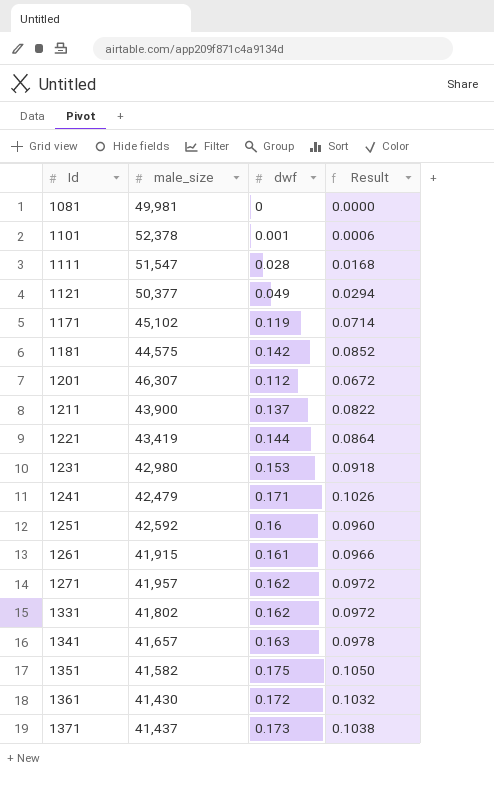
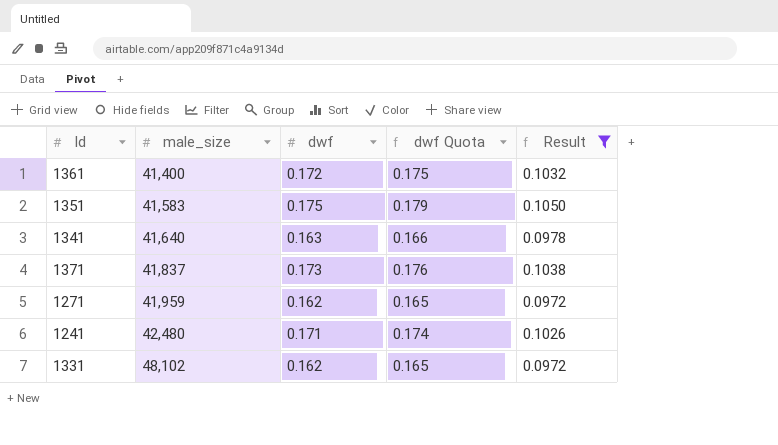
filter: none -> Result >= 0.0972
row order: Id ascending -> male_size ascending
column dwf Quota | formula: none -> [dwf] * 1.02
1361 | male_size: 41,430 -> 41,400
1351 | male_size: 41,582 -> 41,583
1341 | male_size: 41,657 -> 41,640
1371 | male_size: 41,437 -> 41,837
1271 | male_size: 41,957 -> 41,959
1241 | male_size: 42,479 -> 42,480
1331 | male_size: 41,802 -> 48,102

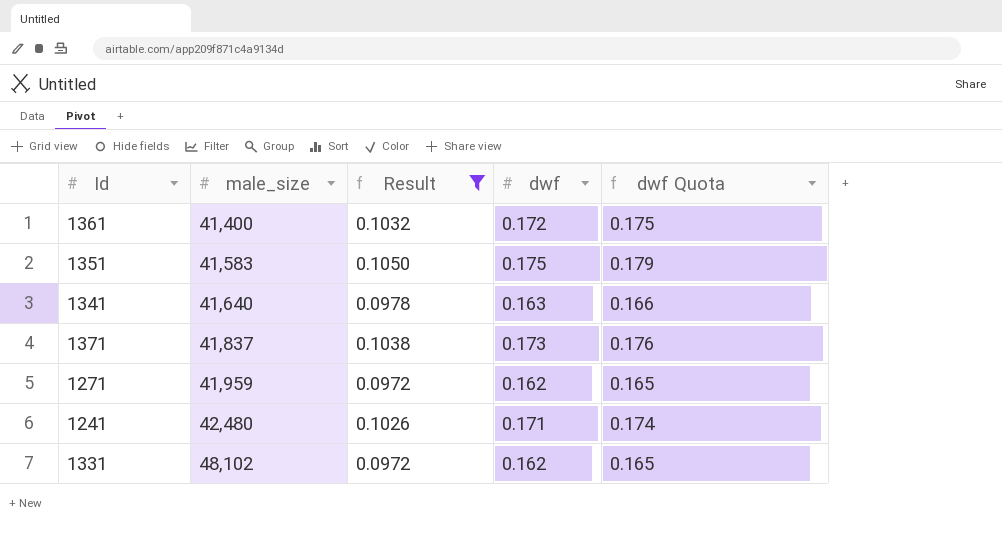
column Result | position: 5 -> 3

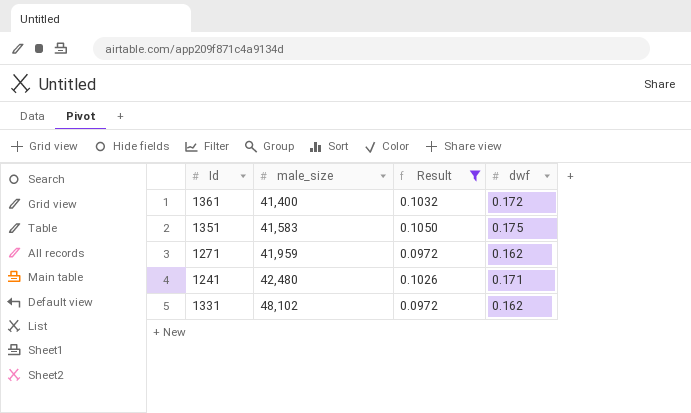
column dwf Quota | formula: [dwf] * 1.02 -> none
row 1341: 41,640 | 0.0978 | 0.163 | 0.166 -> none
row 1371: 41,837 | 0.1038 | 0.173 | 0.176 -> none

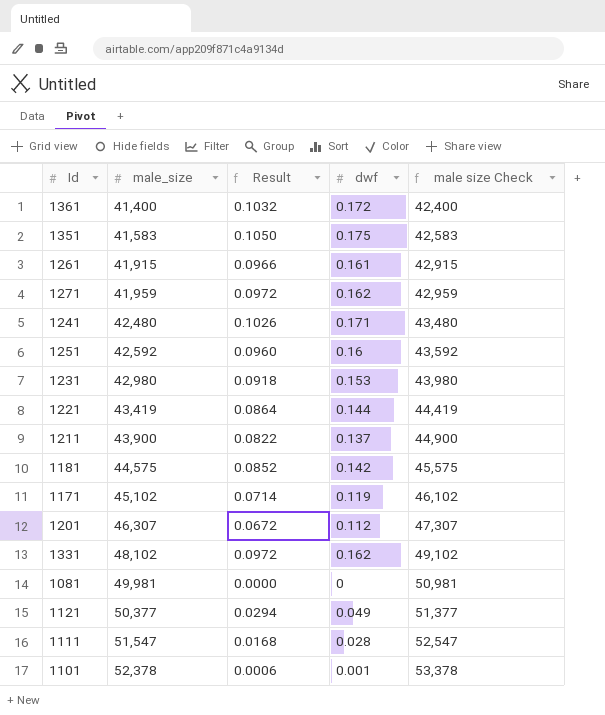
filter: Result >= 0.0972 -> none
column male size Check | formula: none -> [male_size] + 1000

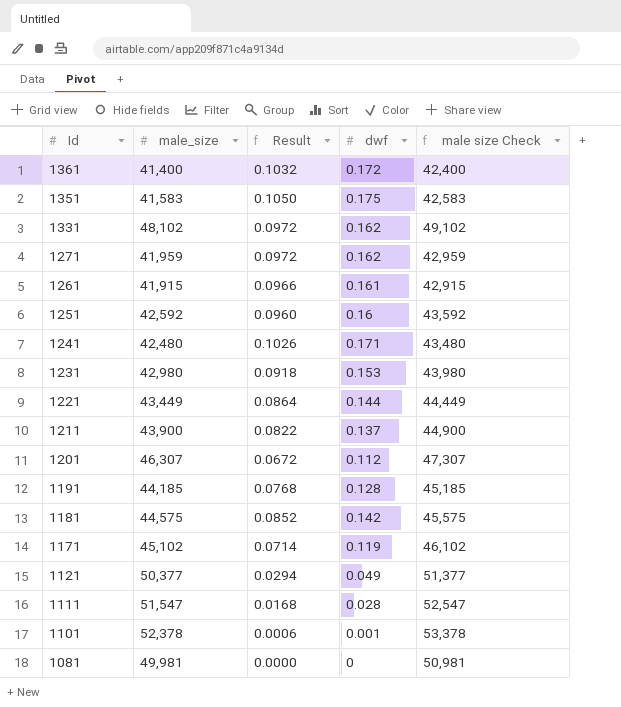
row order: male_size ascending -> Id descending
1221 | male_size: 43,419 -> 43,449
1221 | male size Check: 44,419 -> 44,449
row 1191: none -> 44,185 | 0.0768 | 0.128 | 45,185

